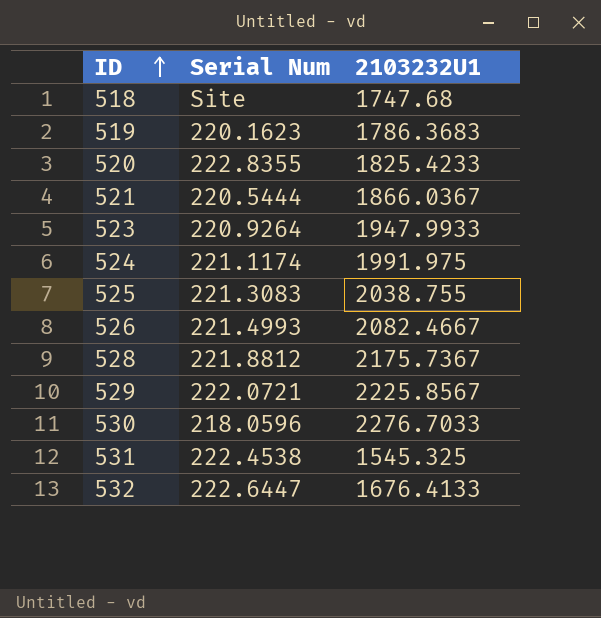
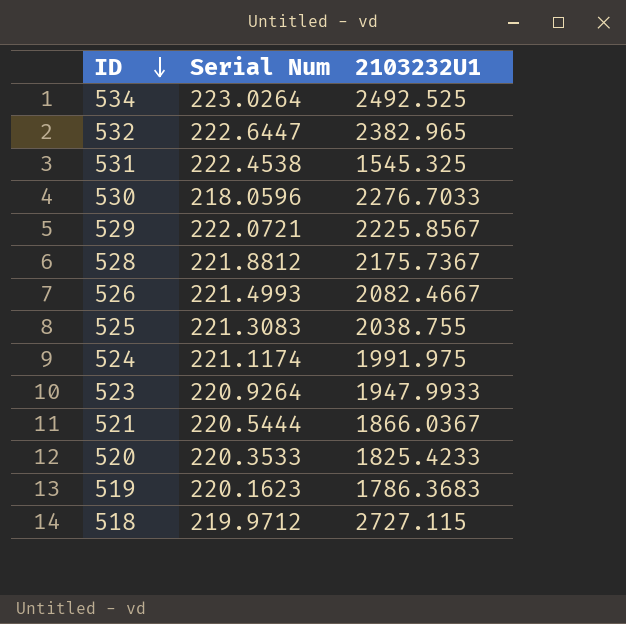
row order: ID ascending -> ID descending
row 534: none -> 223.0264 | 2492.525
532 | 2103232U1: 1676.4133 -> 2382.965
520 | Serial Num: 222.8355 -> 220.3533
518 | Serial Num: Site -> 219.9712
518 | 2103232U1: 1747.68 -> 2727.115

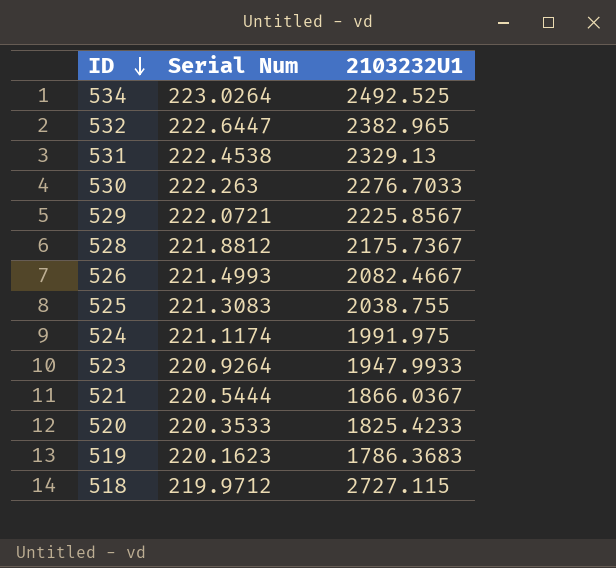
531 | 2103232U1: 1545.325 -> 2329.13
530 | Serial Num: 218.0596 -> 222.263

